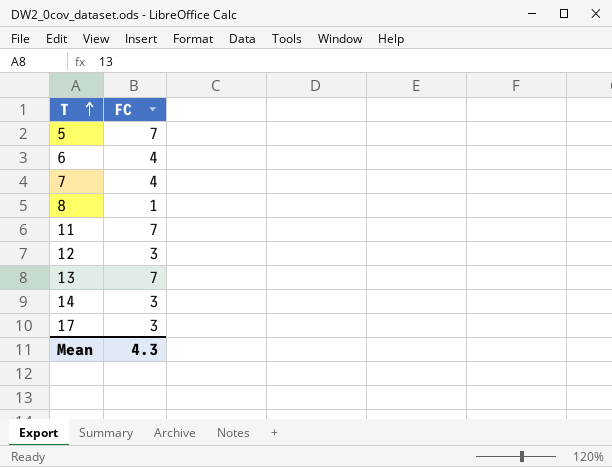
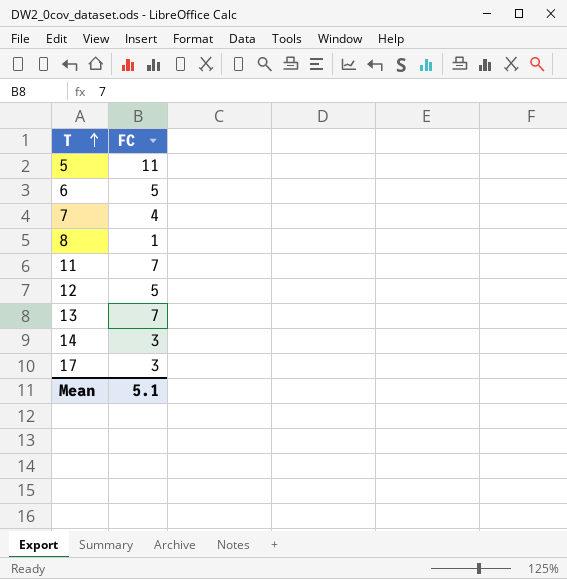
5 | FC: 7 -> 11
6 | FC: 4 -> 5
12 | FC: 3 -> 5
Mean | FC: 4.3 -> 5.1

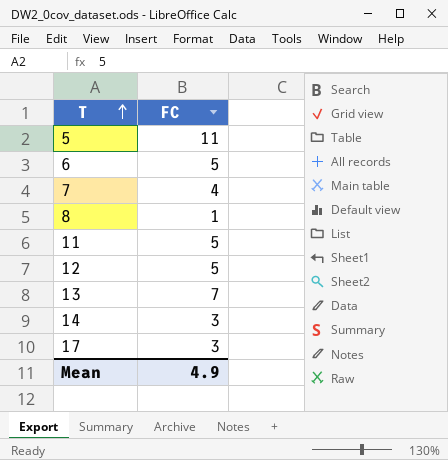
11 | FC: 7 -> 5
Mean | FC: 5.1 -> 4.9

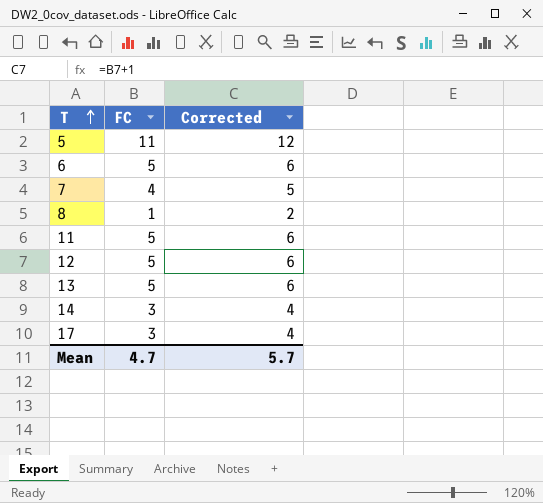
column Corrected | formula: none -> [FC] + 1
13 | FC: 7 -> 5
Mean | FC: 4.9 -> 4.7

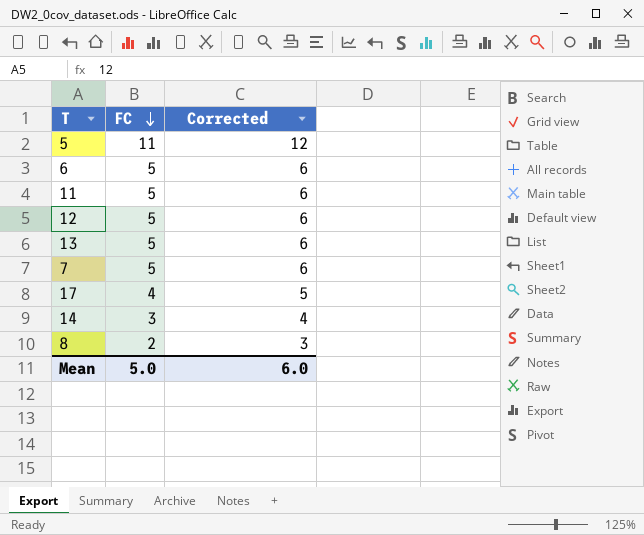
row order: T ascending -> FC descending
7 | FC: 4 -> 5
7 | Corrected: 5 -> 6
17 | FC: 3 -> 4
17 | Corrected: 4 -> 5
8 | FC: 1 -> 2
8 | Corrected: 2 -> 3
Mean | FC: 4.7 -> 5.0
Mean | Corrected: 5.7 -> 6.0

